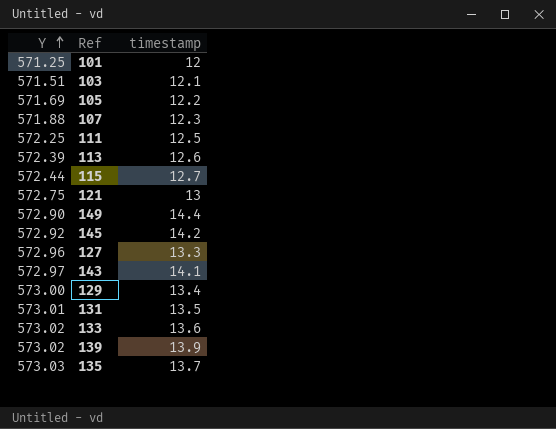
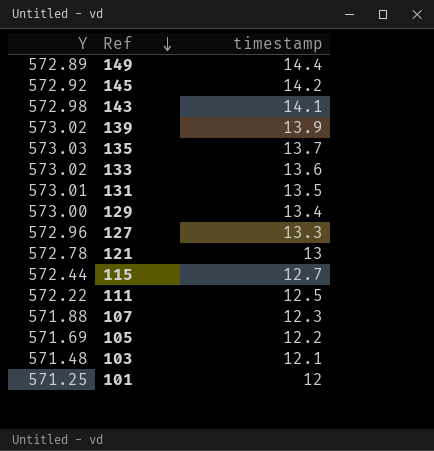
row order: Y ascending -> Ref descending
row 113: 572.39 | 12.6 -> none
149 | Y: 572.90 -> 572.89
143 | Y: 572.97 -> 572.98
121 | Y: 572.75 -> 572.78
111 | Y: 572.25 -> 572.22
103 | Y: 571.51 -> 571.48

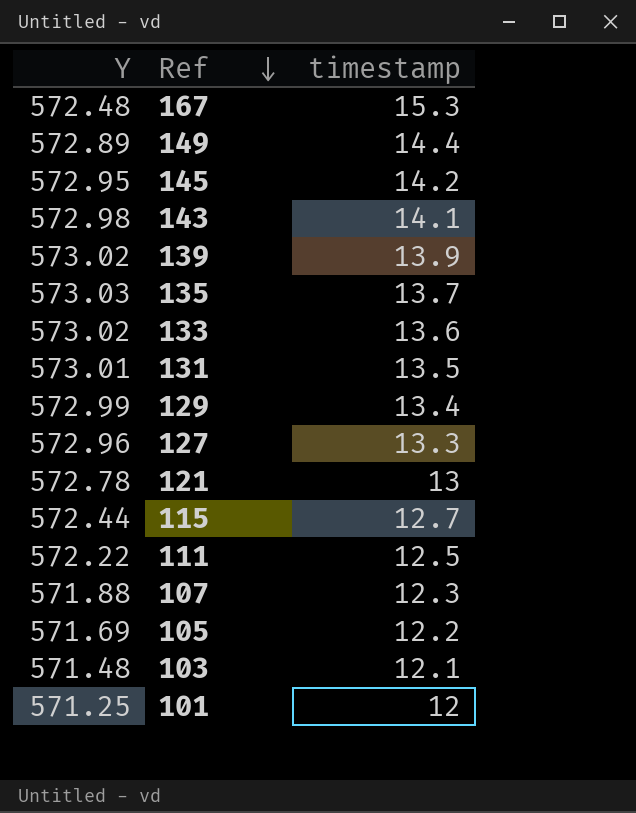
row 167: none -> 572.48 | 15.3
145 | Y: 572.92 -> 572.95
129 | Y: 573.00 -> 572.99

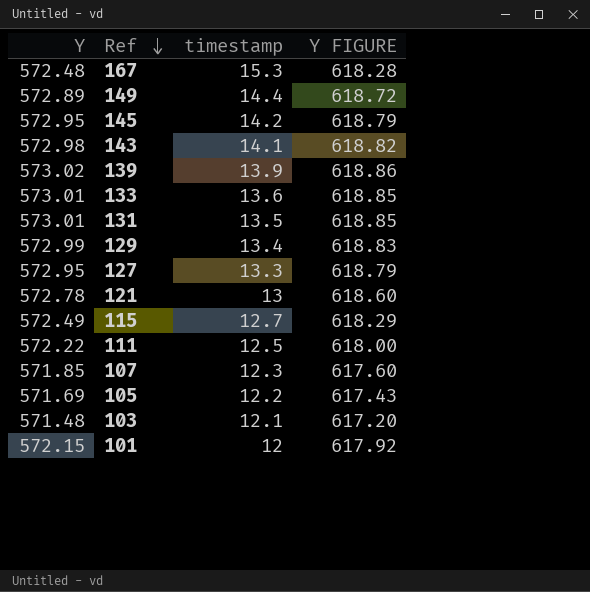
column Y FIGURE | formula: none -> [Y] * 1.08
row 135: 573.03 | 13.7 -> none
133 | Y: 573.02 -> 573.01
127 | Y: 572.96 -> 572.95
115 | Y: 572.44 -> 572.49
107 | Y: 571.88 -> 571.85
101 | Y: 571.25 -> 572.15

